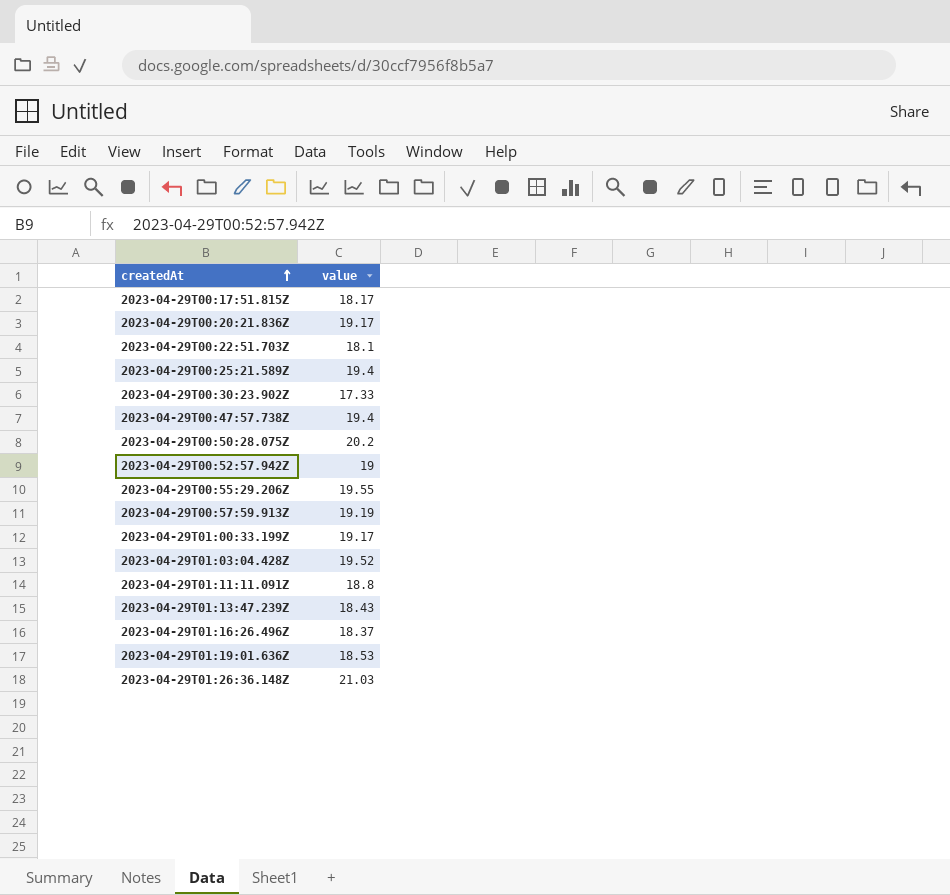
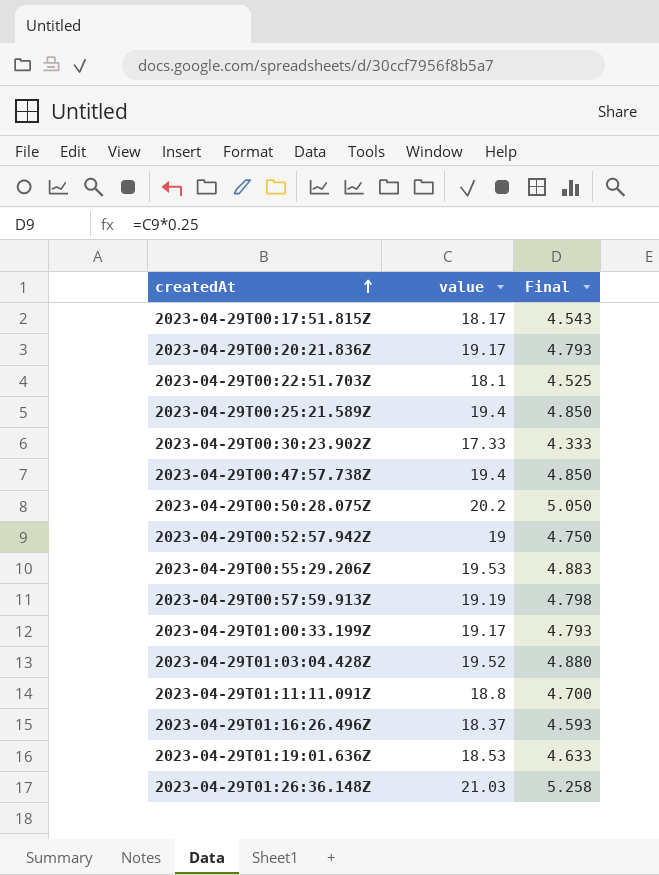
column Final | formula: none -> [value] * 0.25
row 2023-04-29T01:13:47.239Z: 18.43 -> none
2023-04-29T00:55:29.206Z | value: 19.55 -> 19.53

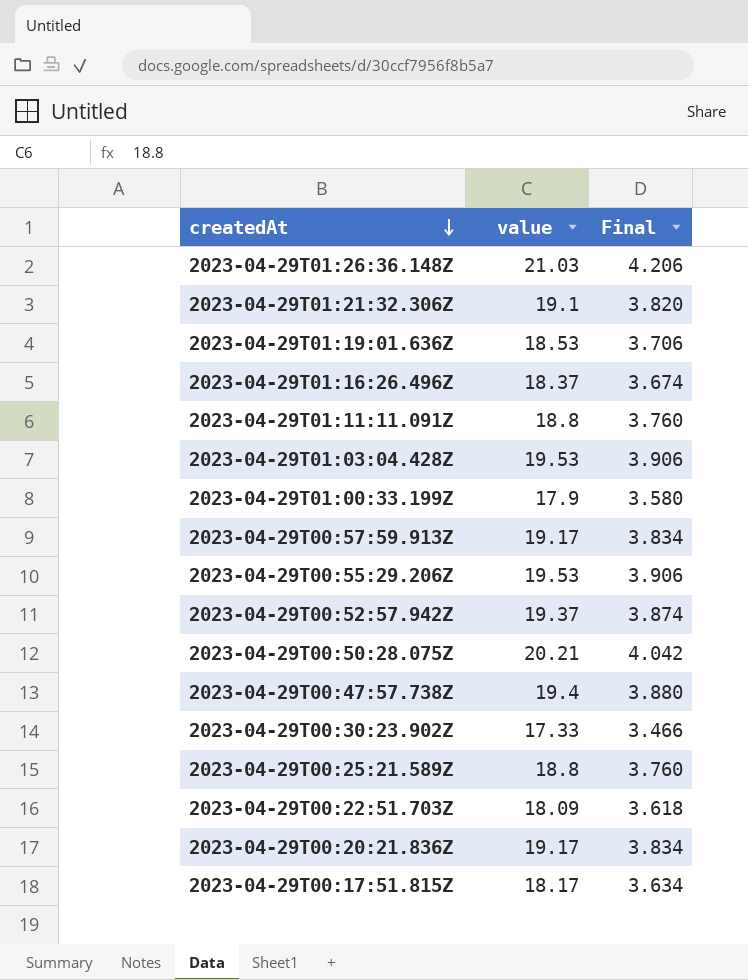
row order: createdAt ascending -> createdAt descending
column Final | formula: [value] * 0.25 -> [value] * 0.2
row 2023-04-29T01:21:32.306Z: none -> 19.1 | 3.820
2023-04-29T01:03:04.428Z | value: 19.52 -> 19.53
2023-04-29T01:00:33.199Z | value: 19.17 -> 17.9
2023-04-29T00:57:59.913Z | value: 19.19 -> 19.17
2023-04-29T00:52:57.942Z | value: 19 -> 19.37
2023-04-29T00:50:28.075Z | value: 20.2 -> 20.21
2023-04-29T00:25:21.589Z | value: 19.4 -> 18.8
2023-04-29T00:22:51.703Z | value: 18.1 -> 18.09

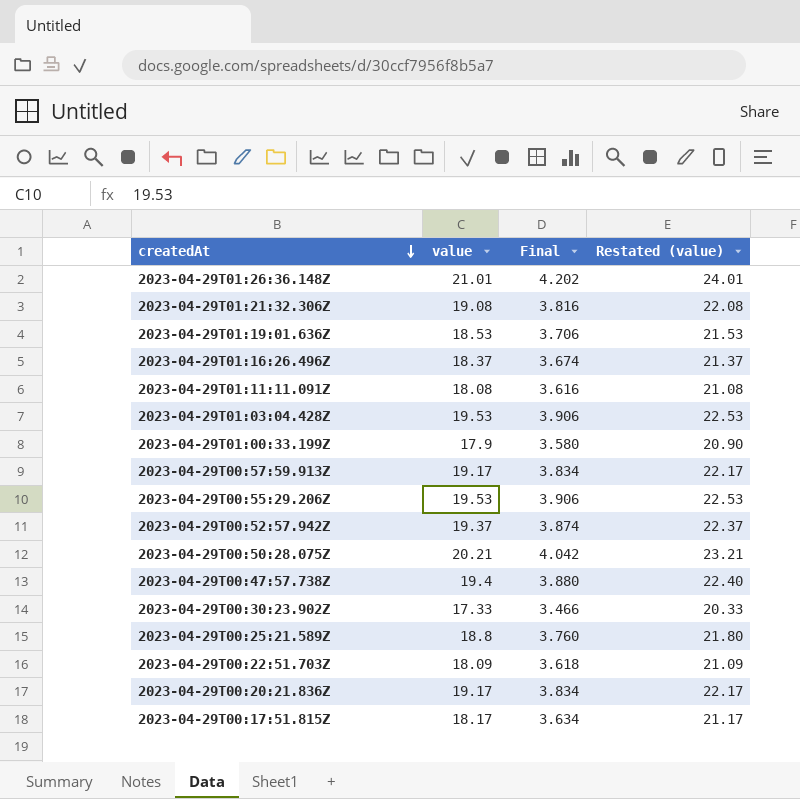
column Restated (value) | formula: none -> [value] + 3
2023-04-29T01:26:36.148Z | value: 21.03 -> 21.01
2023-04-29T01:26:36.148Z | Final: 4.206 -> 4.202
2023-04-29T01:21:32.306Z | value: 19.1 -> 19.08
2023-04-29T01:21:32.306Z | Final: 3.820 -> 3.816
2023-04-29T01:11:11.091Z | value: 18.8 -> 18.08
2023-04-29T01:11:11.091Z | Final: 3.760 -> 3.616

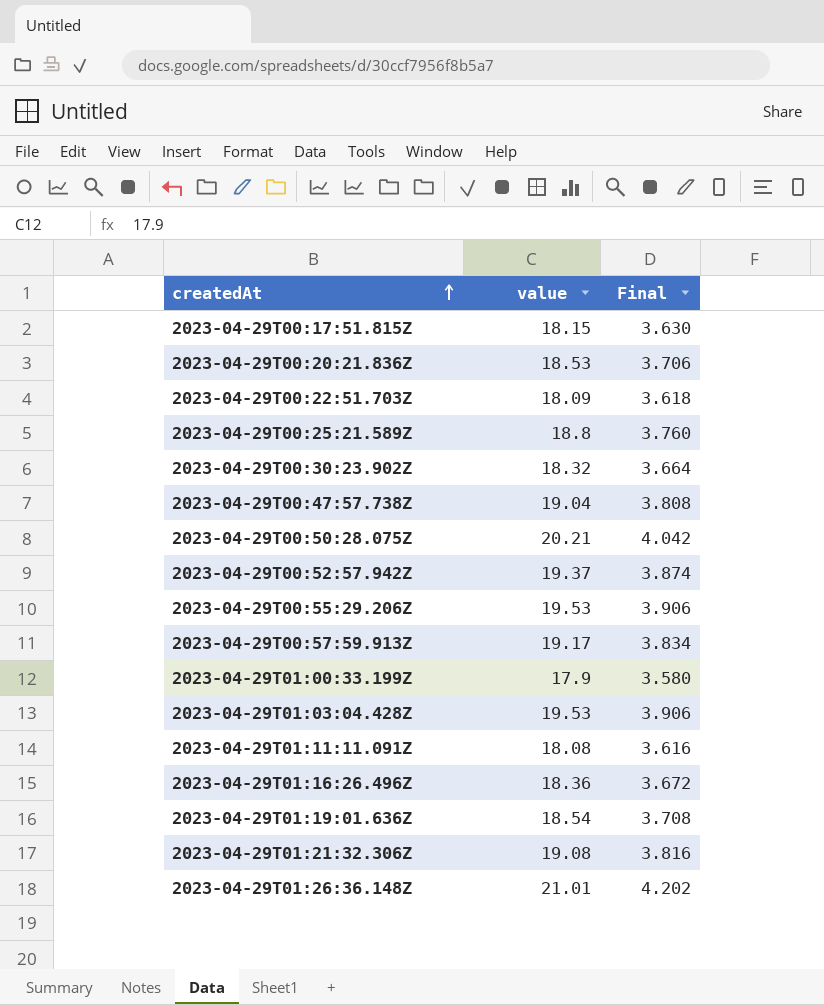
row order: createdAt descending -> createdAt ascending
column Restated (value) | formula: [value] + 3 -> none
2023-04-29T00:17:51.815Z | value: 18.17 -> 18.15
2023-04-29T00:17:51.815Z | Final: 3.634 -> 3.630
2023-04-29T00:20:21.836Z | value: 19.17 -> 18.53
2023-04-29T00:20:21.836Z | Final: 3.834 -> 3.706
2023-04-29T00:30:23.902Z | value: 17.33 -> 18.32
2023-04-29T00:30:23.902Z | Final: 3.466 -> 3.664
2023-04-29T00:47:57.738Z | value: 19.4 -> 19.04
2023-04-29T00:47:57.738Z | Final: 3.880 -> 3.808
2023-04-29T01:16:26.496Z | value: 18.37 -> 18.36
2023-04-29T01:16:26.496Z | Final: 3.674 -> 3.672
2023-04-29T01:19:01.636Z | value: 18.53 -> 18.54
2023-04-29T01:19:01.636Z | Final: 3.706 -> 3.708

